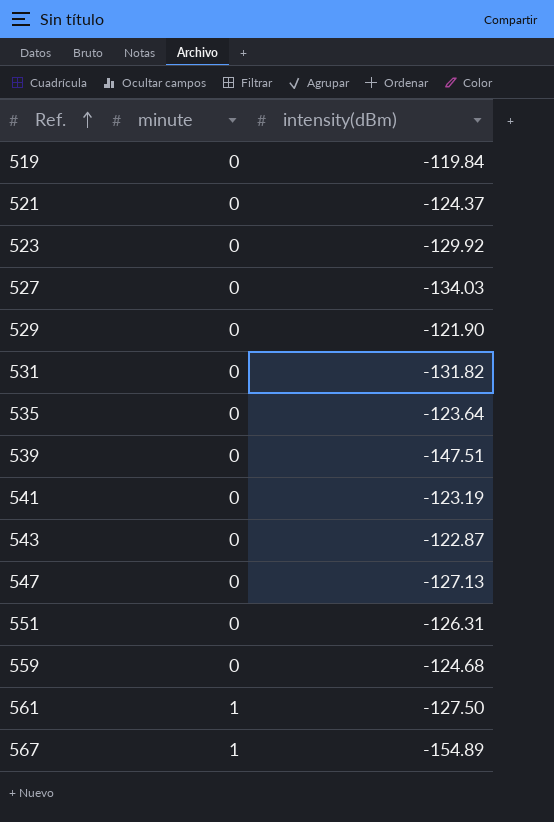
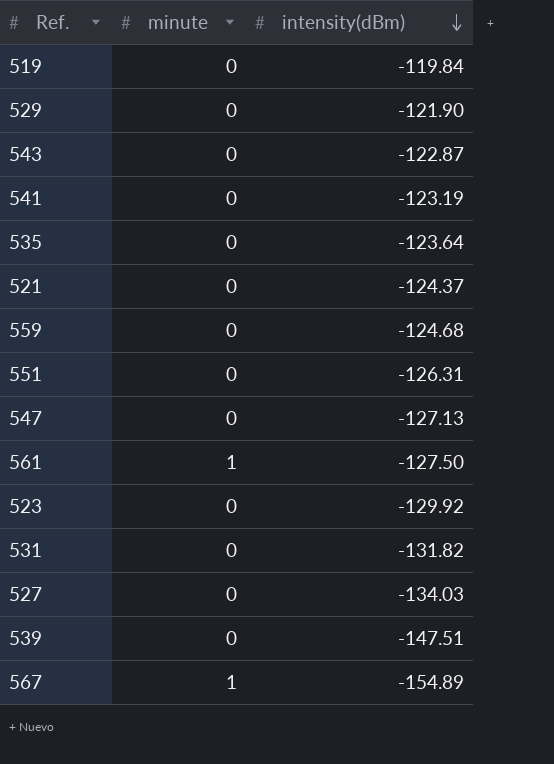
row order: Ref. ascending -> intensity(dBm) descending

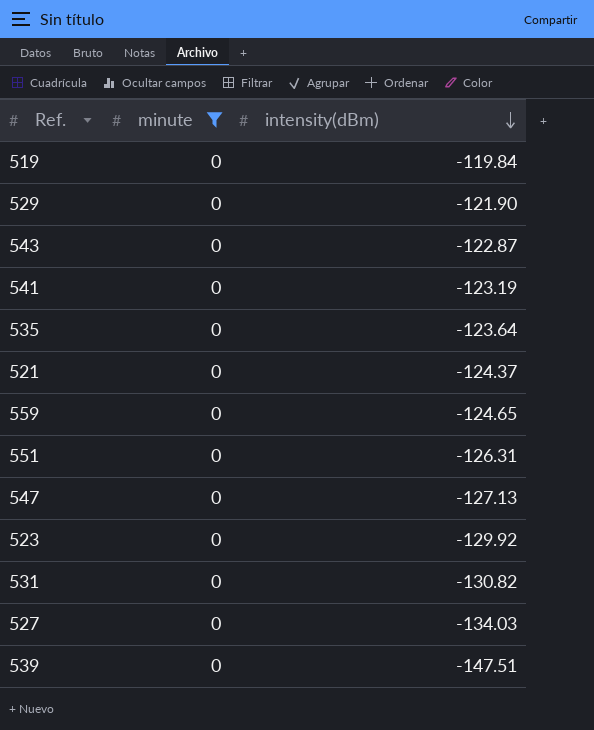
filter: none -> minute = 0
559 | intensity(dBm): -124.68 -> -124.65
531 | intensity(dBm): -131.82 -> -130.82

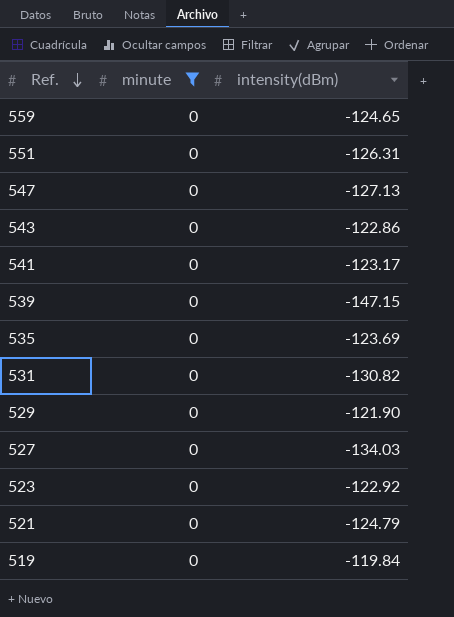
row order: intensity(dBm) descending -> Ref. descending
543 | intensity(dBm): -122.87 -> -122.86
541 | intensity(dBm): -123.19 -> -123.17
539 | intensity(dBm): -147.51 -> -147.15
535 | intensity(dBm): -123.64 -> -123.69
523 | intensity(dBm): -129.92 -> -122.92
521 | intensity(dBm): -124.37 -> -124.79

